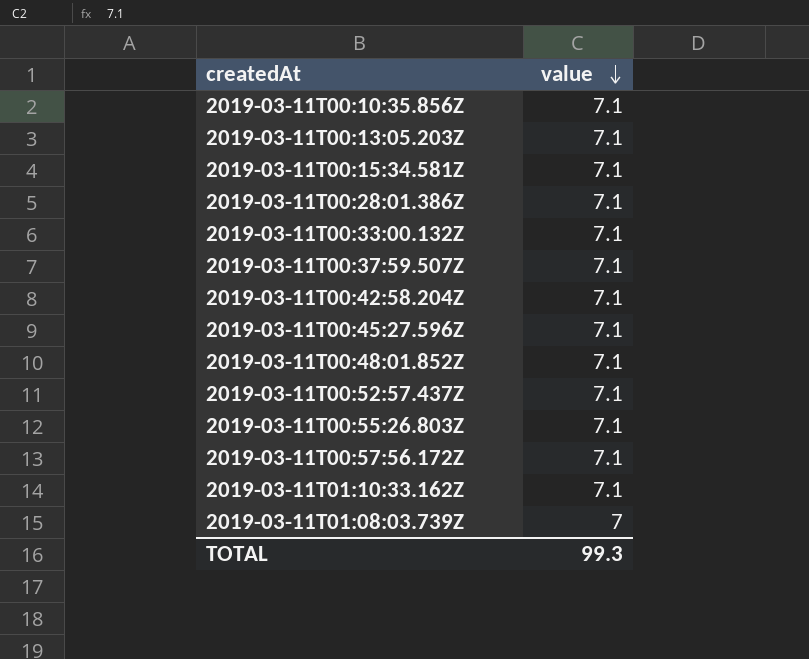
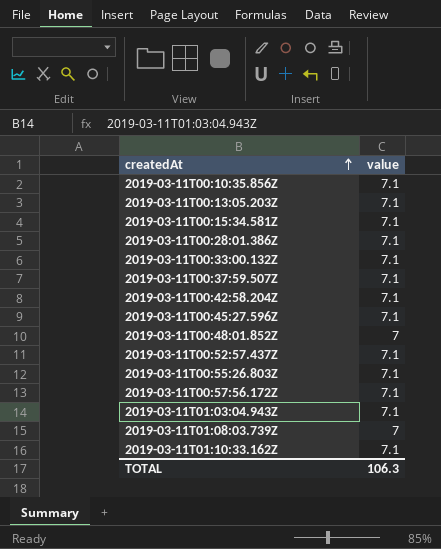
row order: value descending -> createdAt ascending
2019-03-11T00:48:01.852Z | value: 7.1 -> 7
row 2019-03-11T01:03:04.943Z: none -> 7.1
TOTAL | value: 99.3 -> 106.3

